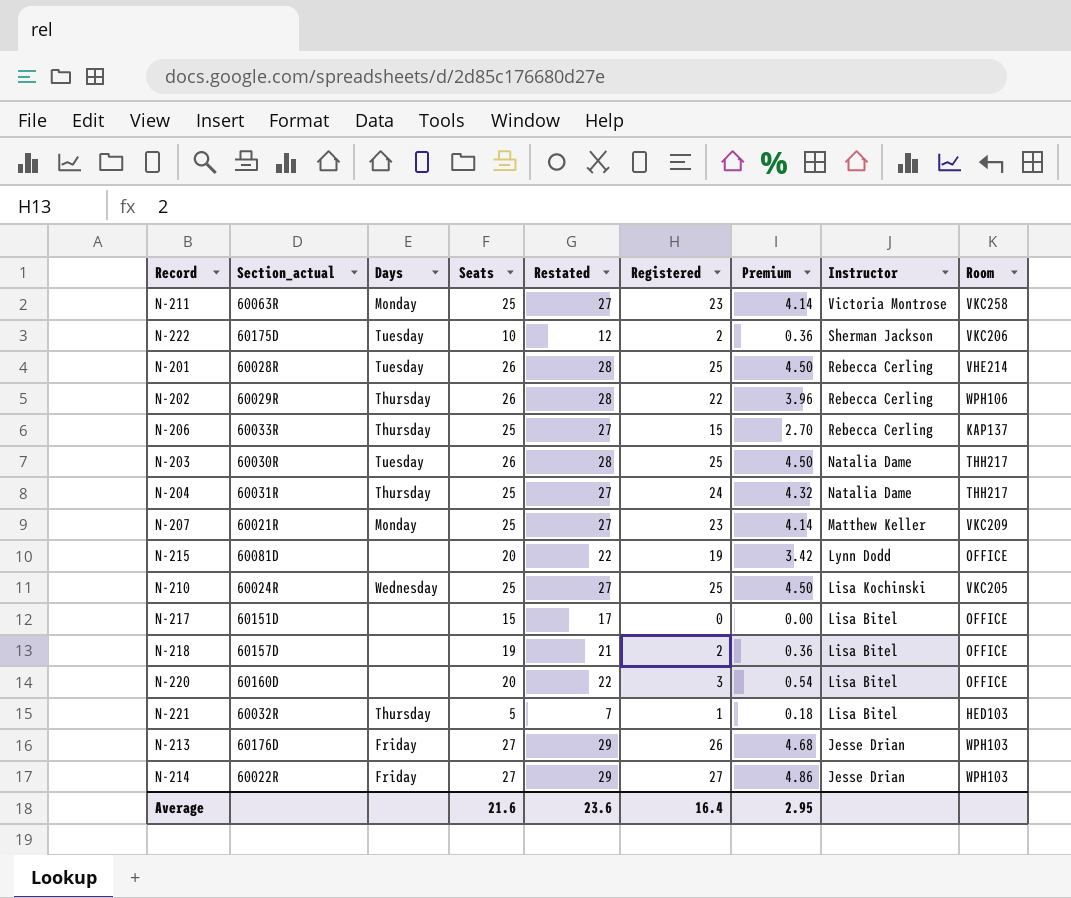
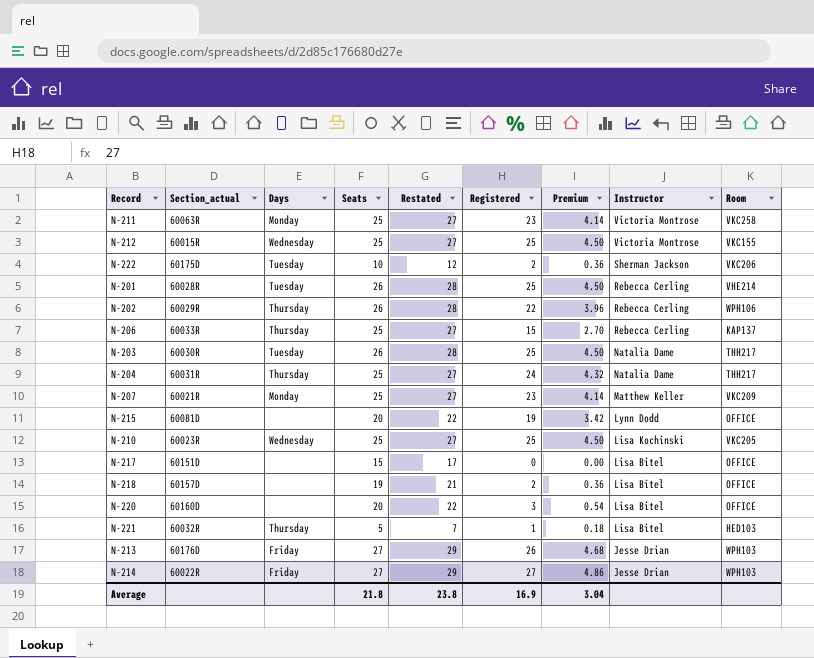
row N-212: none -> 60015R | Wednesday | 25 | 27 | 25 | 4.50 | Victoria Montrose | VKC155
N-210 | Section_actual: 60024R -> 60023R
Average | Seats: 21.6 -> 21.8
Average | Restated: 23.6 -> 23.8
Average | Registered: 16.4 -> 16.9
Average | Premium: 2.95 -> 3.04

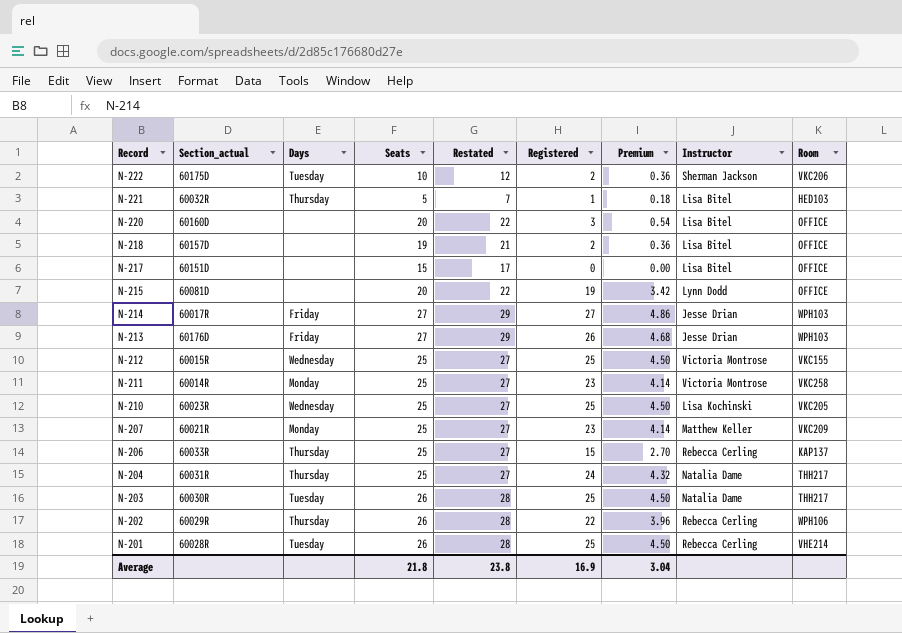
row order: Instructor descending -> Record descending
N-214 | Section_actual: 60022R -> 60017R
N-211 | Section_actual: 60063R -> 60014R

